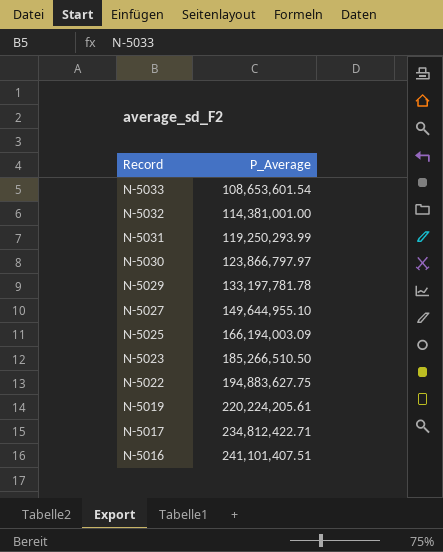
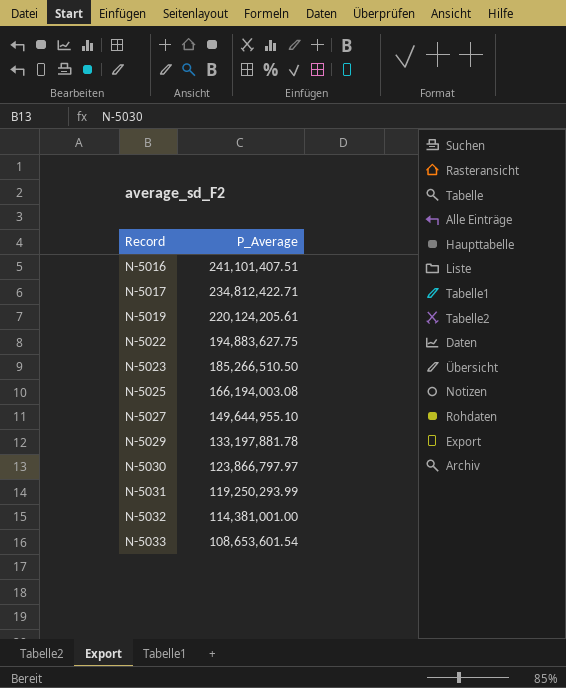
row order: Record descending -> Record ascending
N-5019 | P_Average: 220,224,205.61 -> 220,124,205.61
N-5025 | P_Average: 166,194,003.09 -> 166,194,003.08
N-5029 | P_Average: 133,197,781.78 -> 133,197,881.78

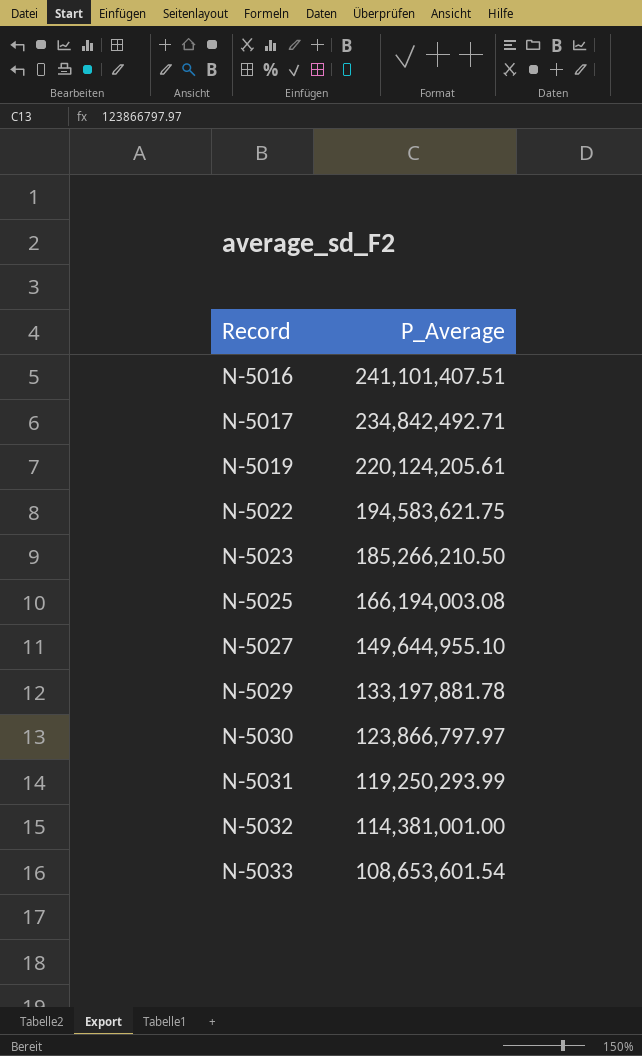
N-5017 | P_Average: 234,812,422.71 -> 234,842,492.71
N-5022 | P_Average: 194,883,627.75 -> 194,583,621.75
N-5023 | P_Average: 185,266,510.50 -> 185,266,210.50

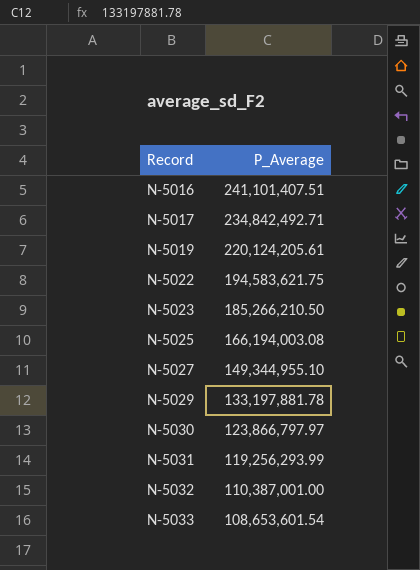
N-5027 | P_Average: 149,644,955.10 -> 149,344,955.10
N-5031 | P_Average: 119,250,293.99 -> 119,256,293.99
N-5032 | P_Average: 114,381,001.00 -> 110,387,001.00

